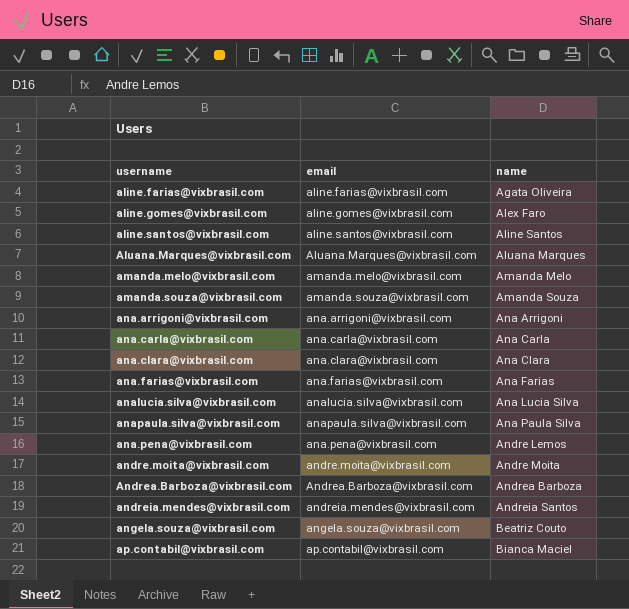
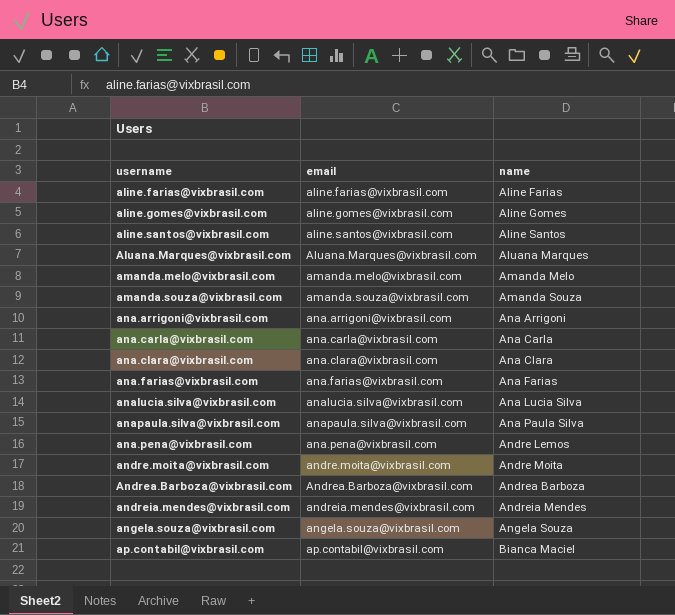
aline.farias@vixbrasil.com | name: Agata Oliveira -> Aline Farias
aline.gomes@vixbrasil.com | name: Alex Faro -> Aline Gomes
andreia.mendes@vixbrasil.com | name: Andreia Santos -> Andreia Mendes
angela.souza@vixbrasil.com | name: Beatriz Couto -> Angela Souza

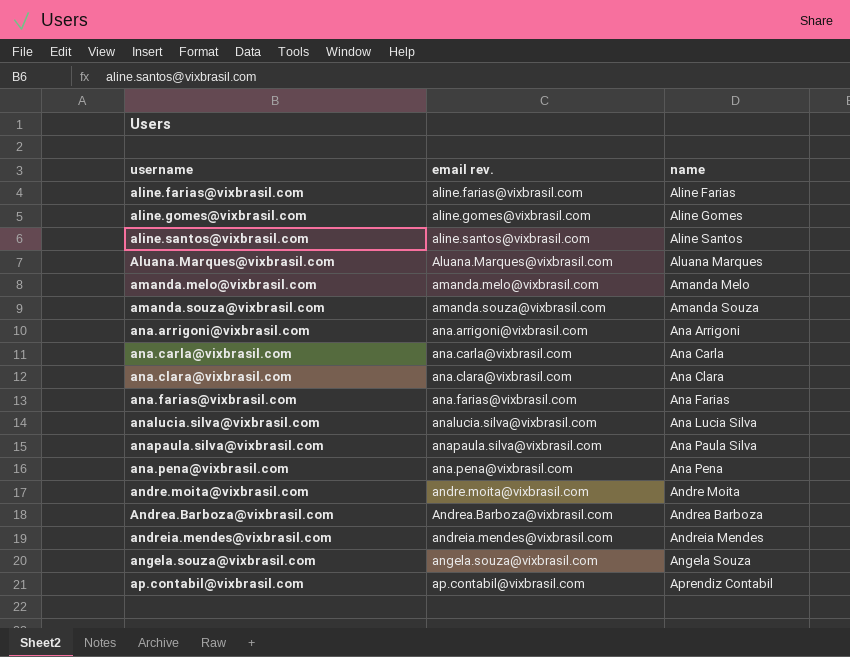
column name: email -> email rev.
ana.pena@vixbrasil.com | name: Andre Lemos -> Ana Pena
ap.contabil@vixbrasil.com | name: Bianca Maciel -> Aprendiz Contabil

